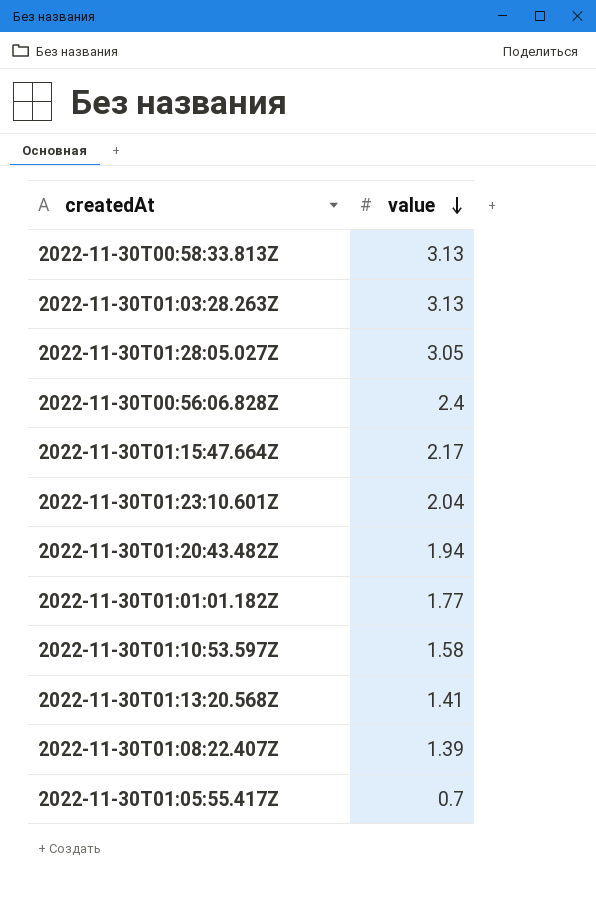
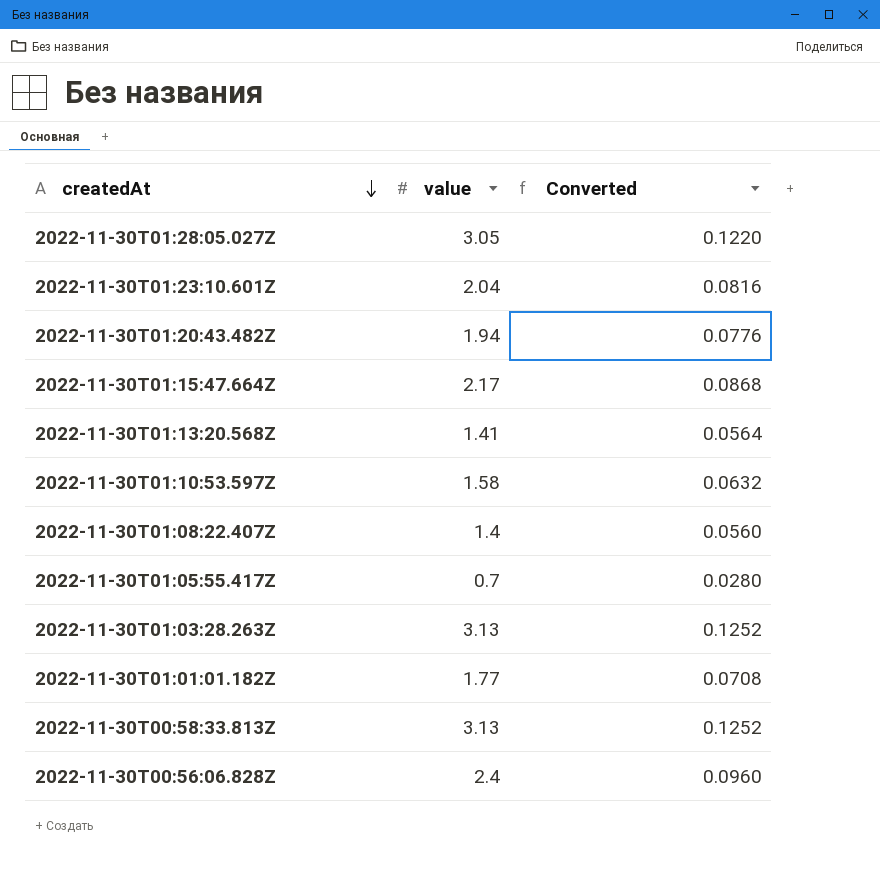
row order: value descending -> createdAt descending
column Converted | formula: none -> [value] * 0.04
2022-11-30T01:08:22.407Z | value: 1.39 -> 1.4

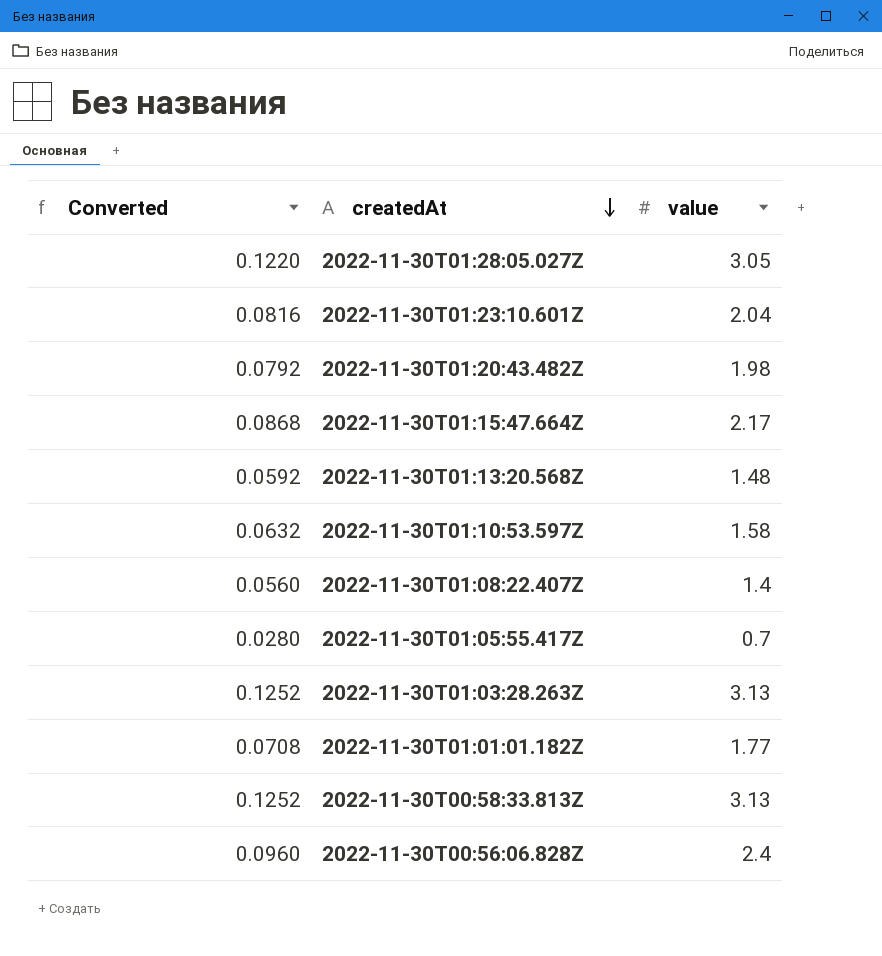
column Converted | position: 3 -> 1
2022-11-30T01:20:43.482Z | Converted: 0.0776 -> 0.0792
2022-11-30T01:20:43.482Z | value: 1.94 -> 1.98
2022-11-30T01:13:20.568Z | Converted: 0.0564 -> 0.0592
2022-11-30T01:13:20.568Z | value: 1.41 -> 1.48

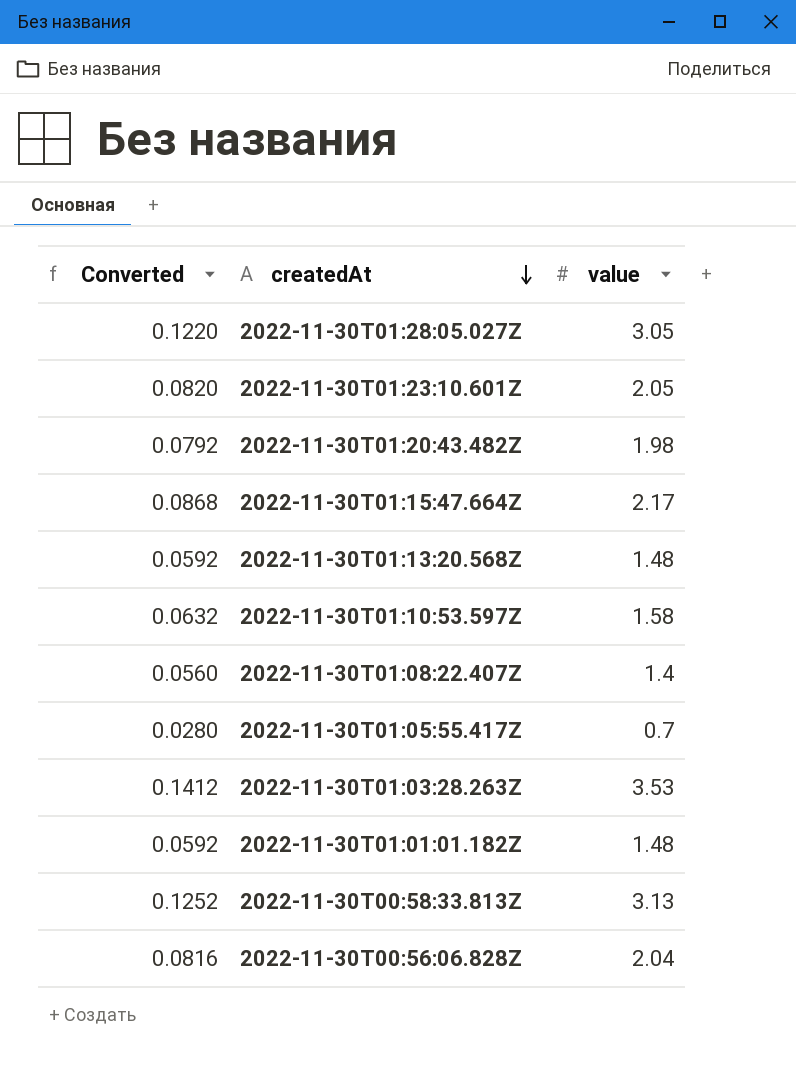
2022-11-30T01:23:10.601Z | Converted: 0.0816 -> 0.0820
2022-11-30T01:23:10.601Z | value: 2.04 -> 2.05
2022-11-30T01:03:28.263Z | Converted: 0.1252 -> 0.1412
2022-11-30T01:03:28.263Z | value: 3.13 -> 3.53
2022-11-30T01:01:01.182Z | Converted: 0.0708 -> 0.0592
2022-11-30T01:01:01.182Z | value: 1.77 -> 1.48
2022-11-30T00:56:06.828Z | Converted: 0.0960 -> 0.0816
2022-11-30T00:56:06.828Z | value: 2.4 -> 2.04

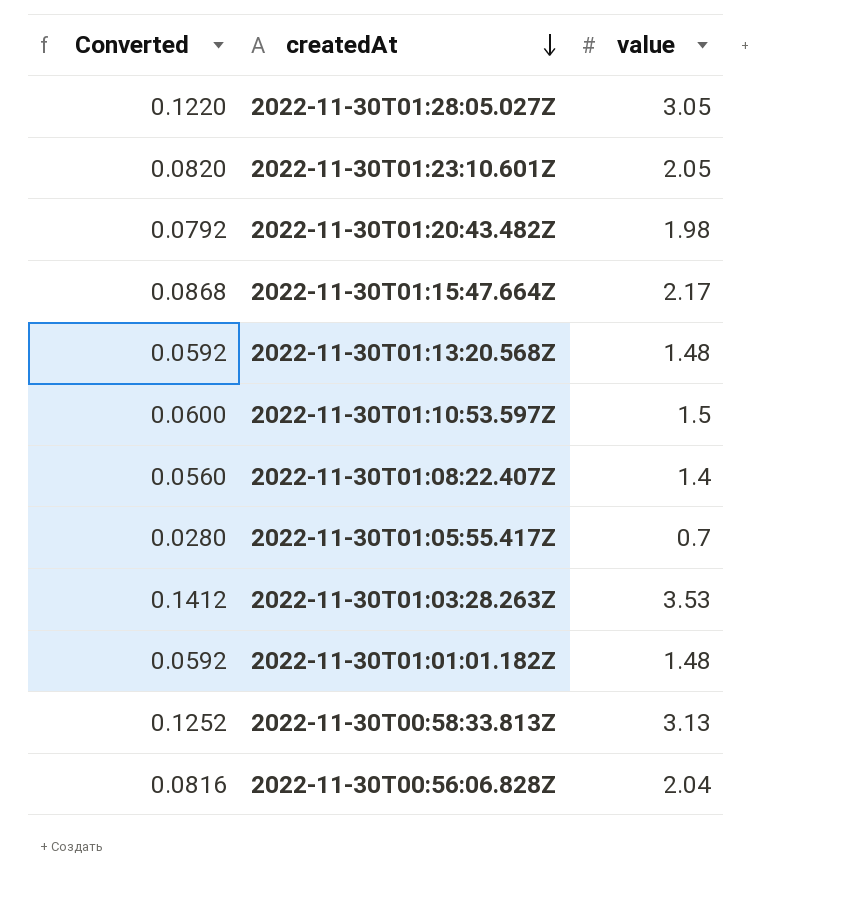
2022-11-30T01:10:53.597Z | Converted: 0.0632 -> 0.0600
2022-11-30T01:10:53.597Z | value: 1.58 -> 1.5

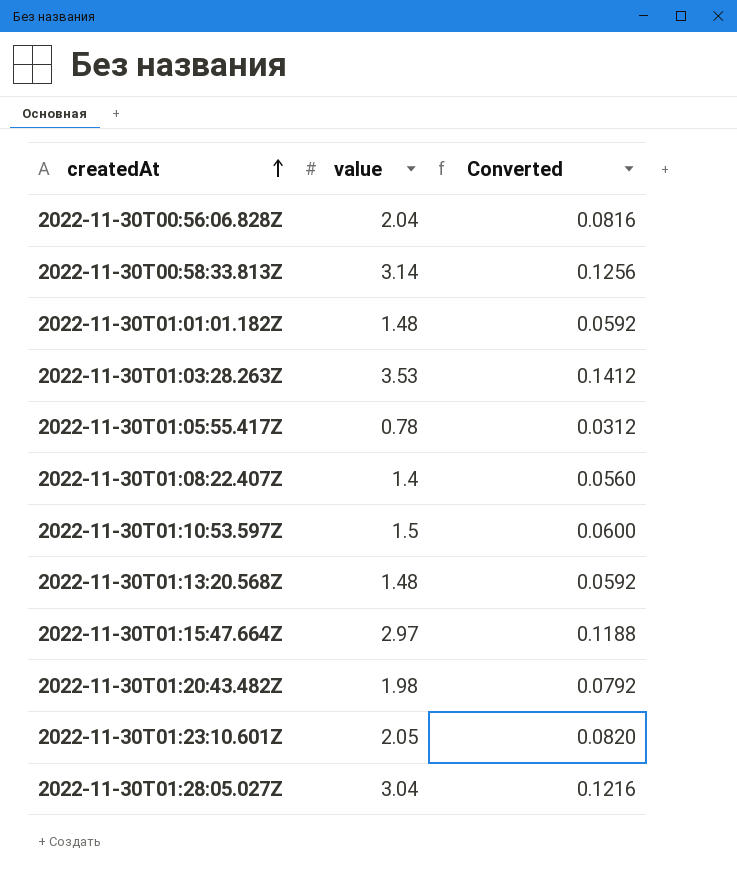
row order: createdAt descending -> createdAt ascending
column Converted | position: 1 -> 3
2022-11-30T00:58:33.813Z | value: 3.13 -> 3.14
2022-11-30T00:58:33.813Z | Converted: 0.1252 -> 0.1256
2022-11-30T01:05:55.417Z | value: 0.7 -> 0.78
2022-11-30T01:05:55.417Z | Converted: 0.0280 -> 0.0312
2022-11-30T01:15:47.664Z | value: 2.17 -> 2.97
2022-11-30T01:15:47.664Z | Converted: 0.0868 -> 0.1188
2022-11-30T01:28:05.027Z | value: 3.05 -> 3.04
2022-11-30T01:28:05.027Z | Converted: 0.1220 -> 0.1216

